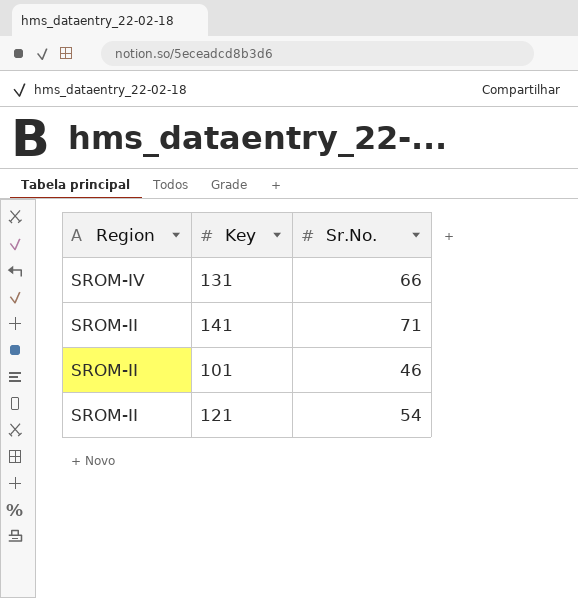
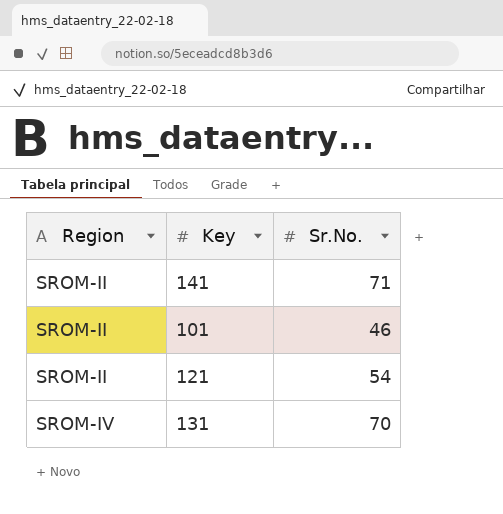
row order: Region descending -> Region ascending
131 | Sr.No.: 66 -> 70

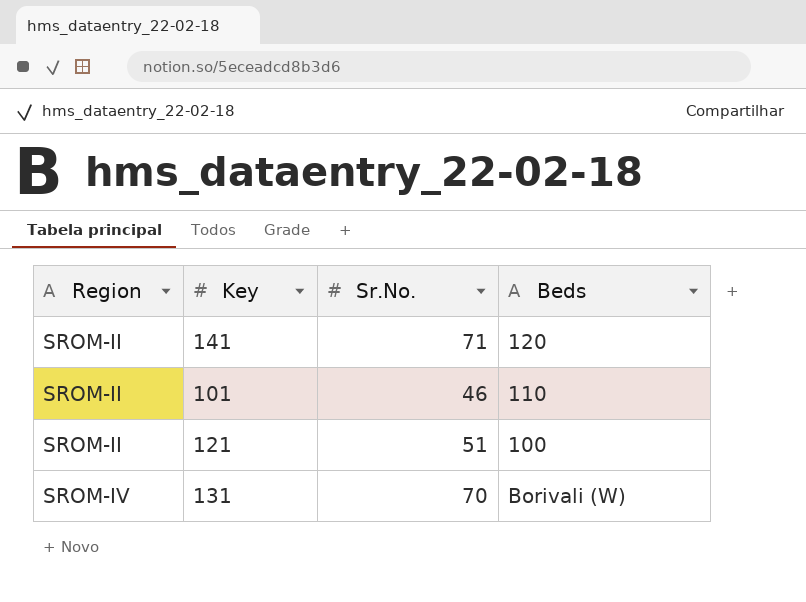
column Beds | position: none -> 4
121 | Sr.No.: 54 -> 51

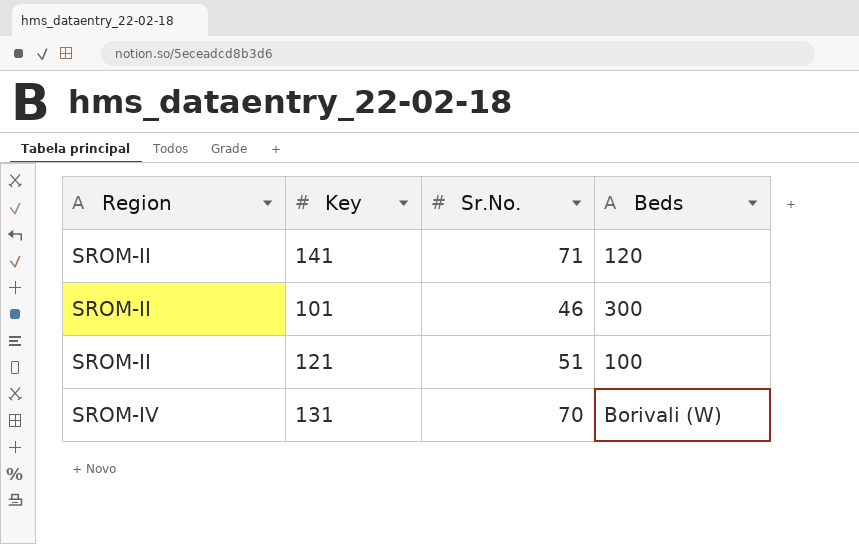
101 | Beds: 110 -> 300

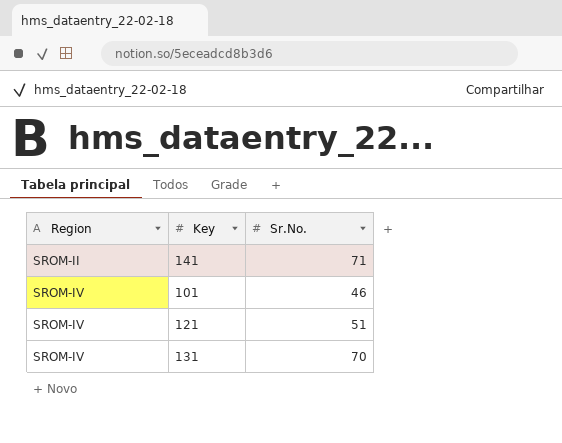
column Beds | position: 4 -> none
101 | Region: SROM-II -> SROM-IV
121 | Region: SROM-II -> SROM-IV

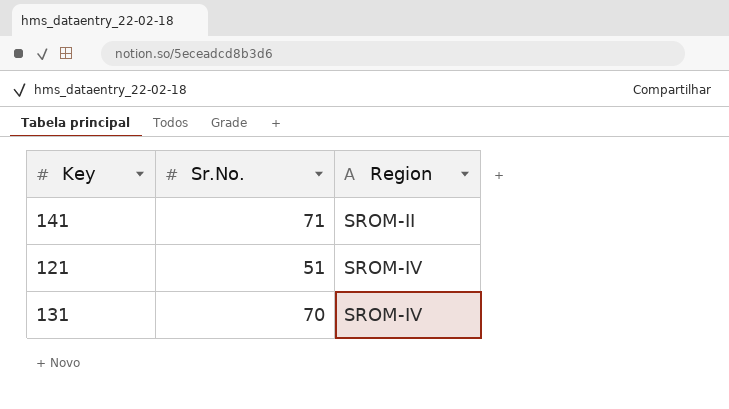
column Region | position: 1 -> 3
row 101: SROM-IV | 46 -> none

